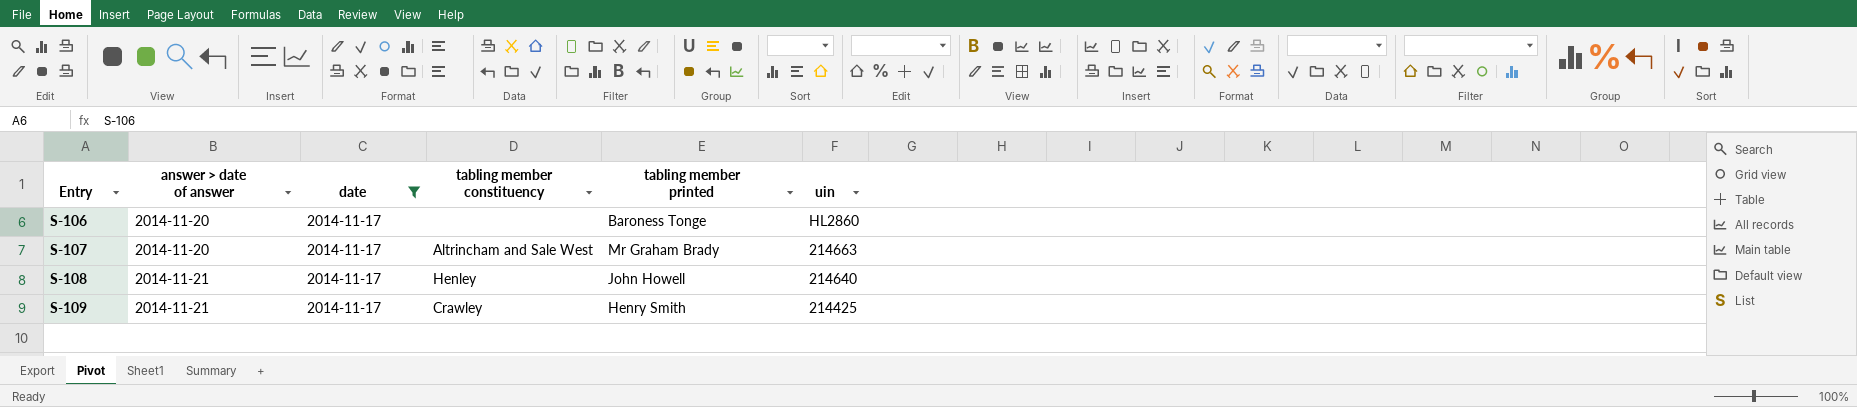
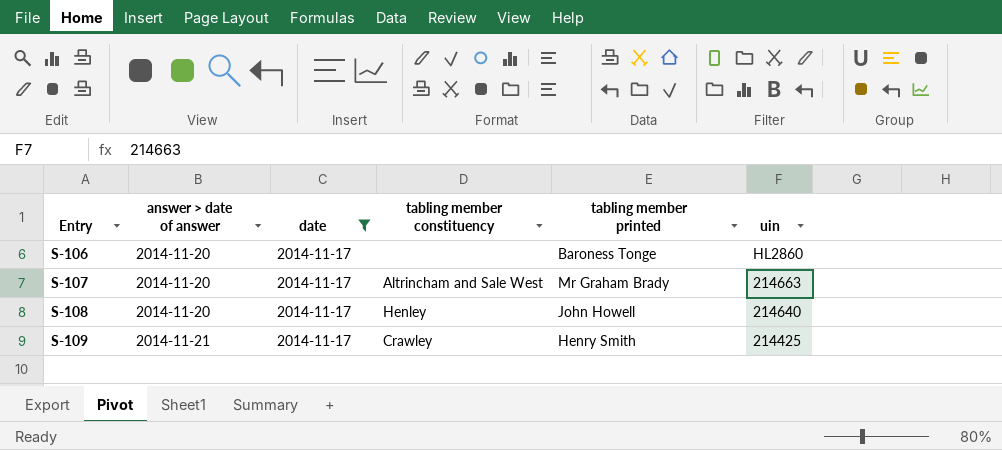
S-108 | answer > date of answer: 2014-11-21 -> 2014-11-20

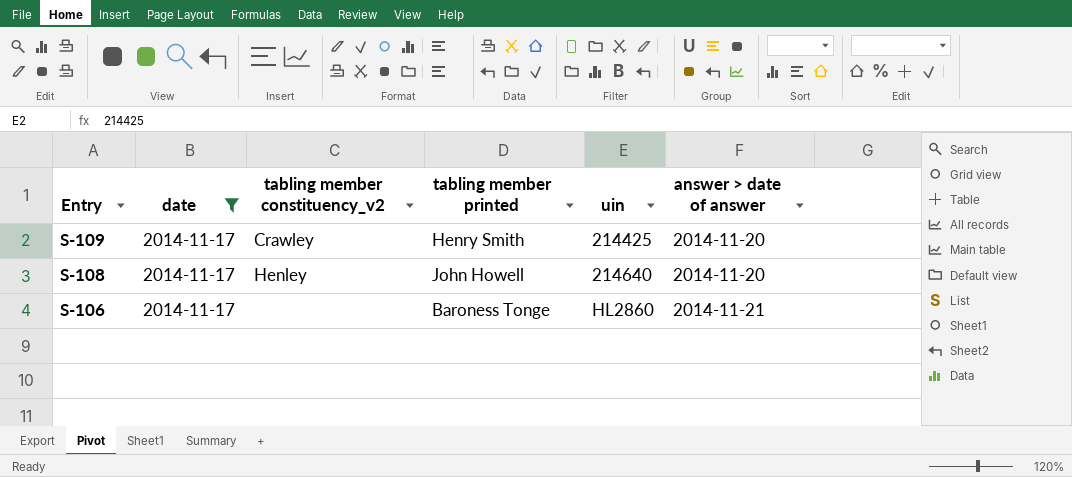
row order: Entry ascending -> Entry descending
column name: tabling member constituency -> tabling member constituency_v2
column answer > date of answer | position: 2 -> 6
row S-107: 2014-11-20 | 2014-11-17 | Altrincham and Sale West | Mr Graham Brady | 214663 -> none
S-109 | answer > date of answer: 2014-11-21 -> 2014-11-20
S-106 | answer > date of answer: 2014-11-20 -> 2014-11-21

